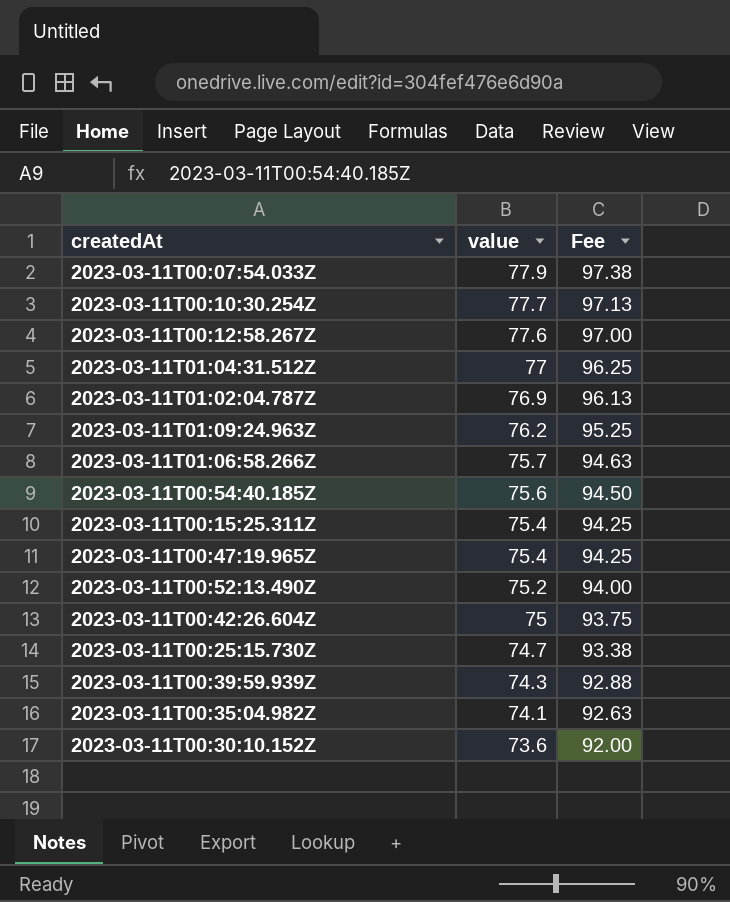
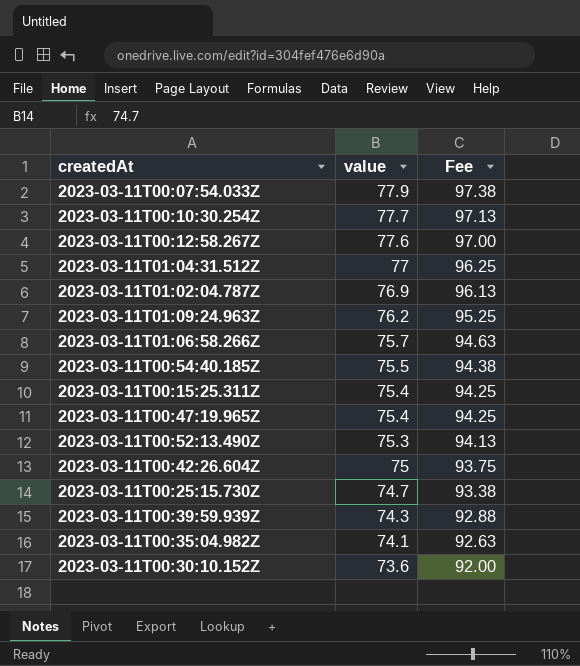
2023-03-11T00:54:40.185Z | value: 75.6 -> 75.5
2023-03-11T00:54:40.185Z | Fee: 94.50 -> 94.38
2023-03-11T00:52:13.490Z | value: 75.2 -> 75.3
2023-03-11T00:52:13.490Z | Fee: 94.00 -> 94.13

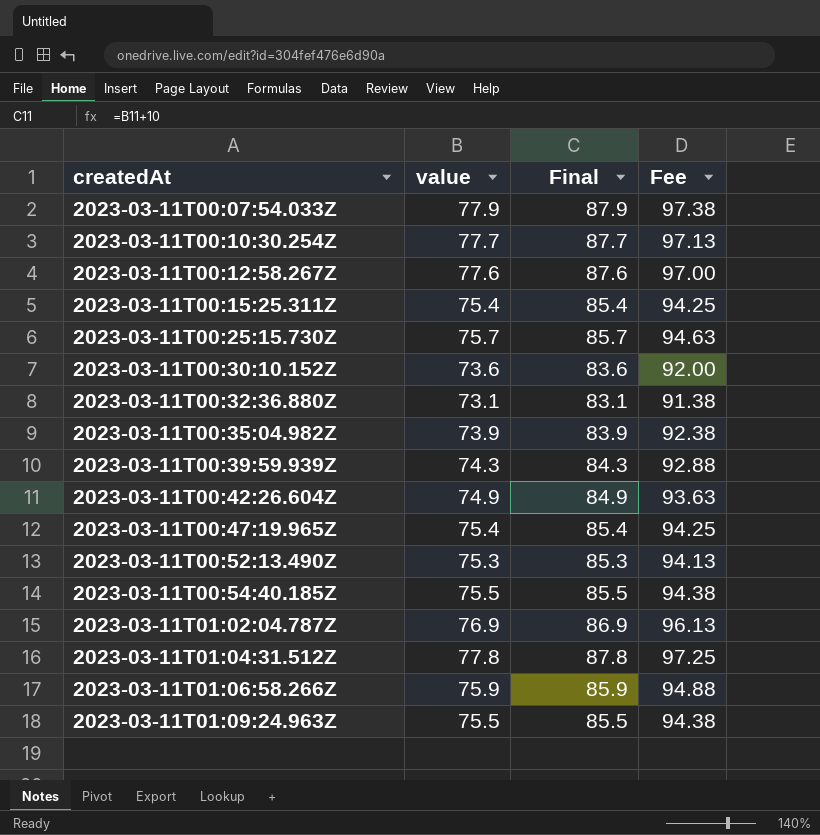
row order: value descending -> createdAt ascending
column Final | formula: none -> [value] + 10
2023-03-11T00:25:15.730Z | value: 74.7 -> 75.7
2023-03-11T00:25:15.730Z | Fee: 93.38 -> 94.63
row 2023-03-11T00:32:36.880Z: none -> 73.1 | 83.1 | 91.38
2023-03-11T00:35:04.982Z | value: 74.1 -> 73.9
2023-03-11T00:35:04.982Z | Fee: 92.63 -> 92.38
2023-03-11T00:42:26.604Z | value: 75 -> 74.9
2023-03-11T00:42:26.604Z | Fee: 93.75 -> 93.63
2023-03-11T01:04:31.512Z | value: 77 -> 77.8
2023-03-11T01:04:31.512Z | Fee: 96.25 -> 97.25
2023-03-11T01:06:58.266Z | value: 75.7 -> 75.9
2023-03-11T01:06:58.266Z | Fee: 94.63 -> 94.88
2023-03-11T01:09:24.963Z | value: 76.2 -> 75.5
2023-03-11T01:09:24.963Z | Fee: 95.25 -> 94.38

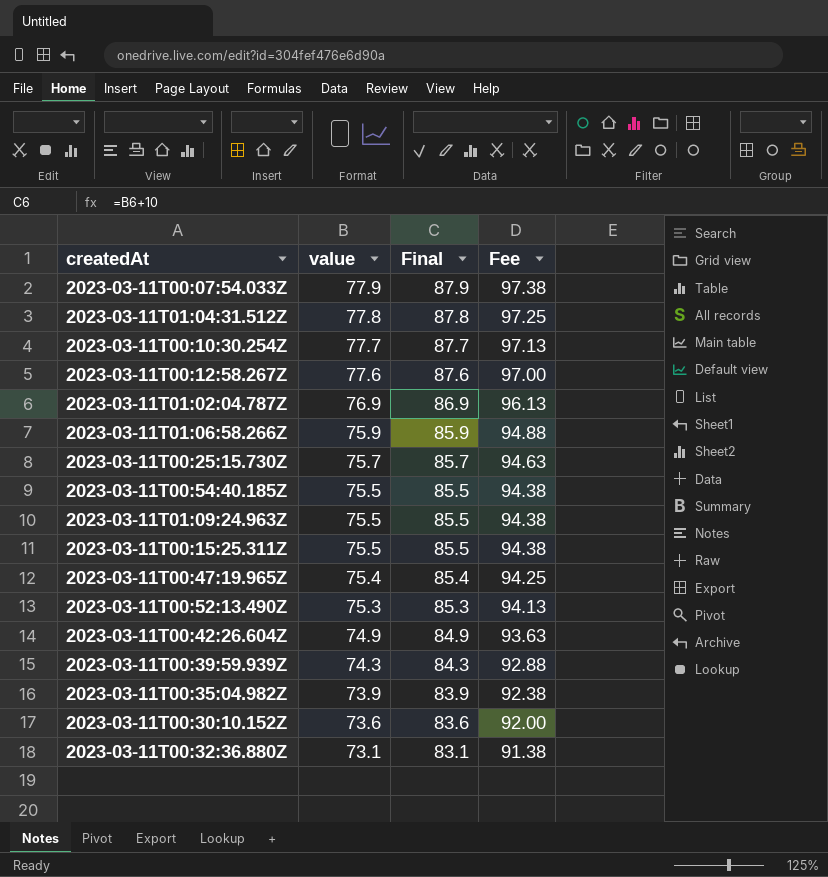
row order: createdAt ascending -> value descending
2023-03-11T00:15:25.311Z | value: 75.4 -> 75.5
2023-03-11T00:15:25.311Z | Final: 85.4 -> 85.5
2023-03-11T00:15:25.311Z | Fee: 94.25 -> 94.38

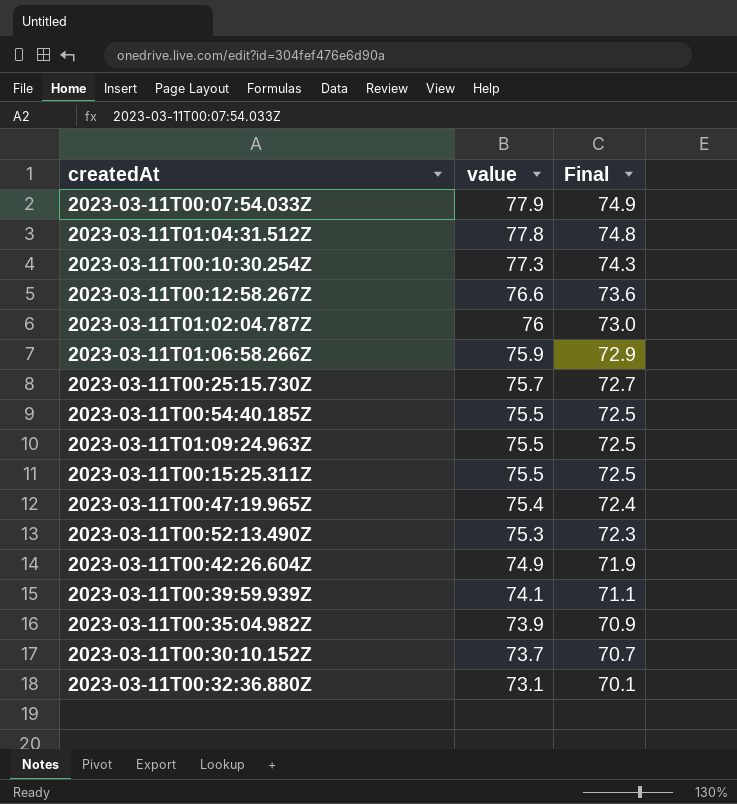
column Fee | formula: [value] * 1.25 -> none
column Final | formula: [value] + 10 -> [value] - 3
2023-03-11T00:10:30.254Z | value: 77.7 -> 77.3
2023-03-11T00:12:58.267Z | value: 77.6 -> 76.6
2023-03-11T01:02:04.787Z | value: 76.9 -> 76
2023-03-11T00:39:59.939Z | value: 74.3 -> 74.1
2023-03-11T00:30:10.152Z | value: 73.6 -> 73.7

